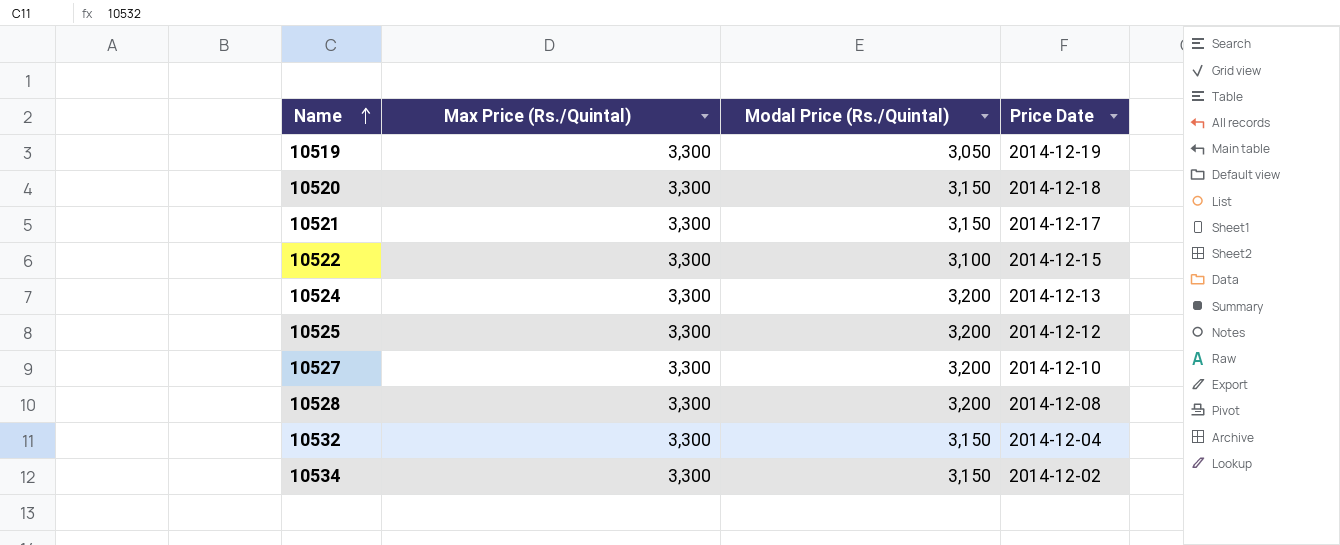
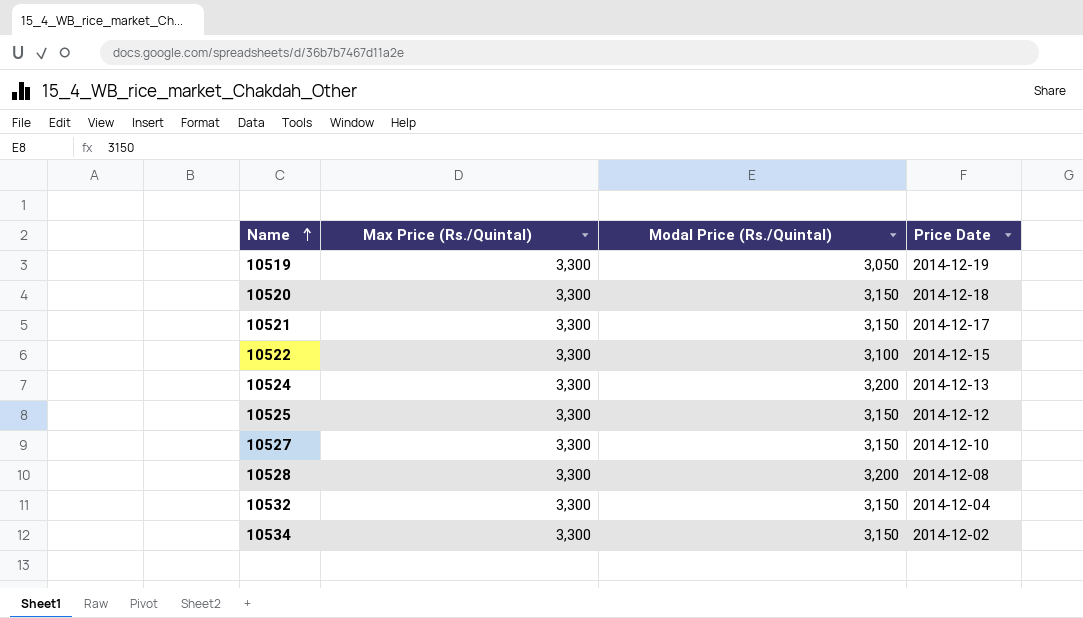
10525 | Modal Price (Rs./Quintal): 3,200 -> 3,150
10527 | Modal Price (Rs./Quintal): 3,200 -> 3,150

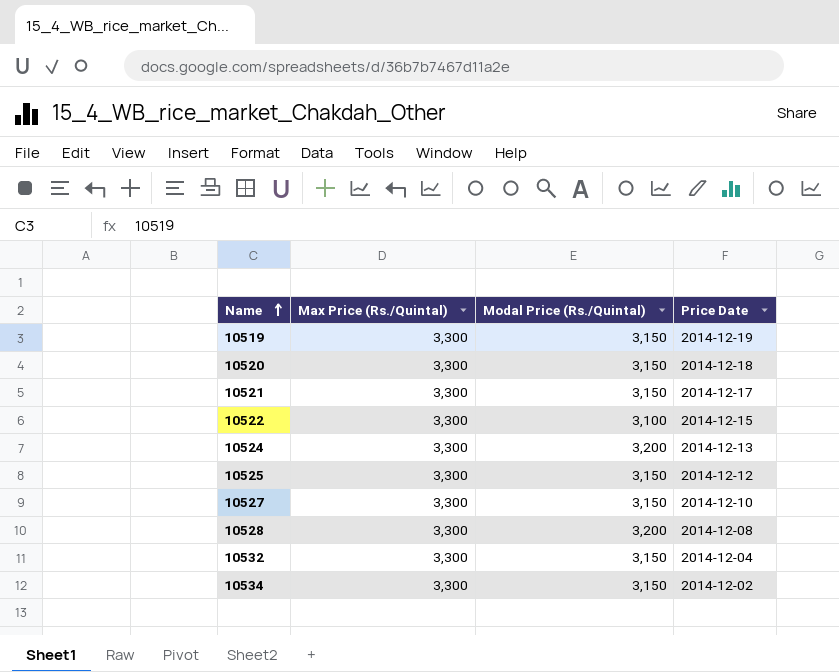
10519 | Modal Price (Rs./Quintal): 3,050 -> 3,150

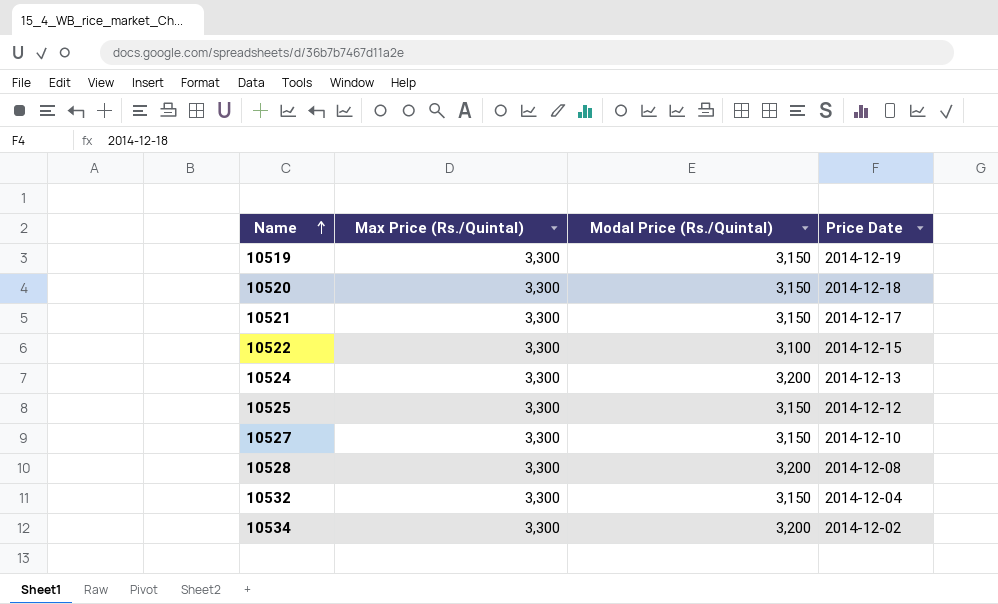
10534 | Modal Price (Rs./Quintal): 3,150 -> 3,200

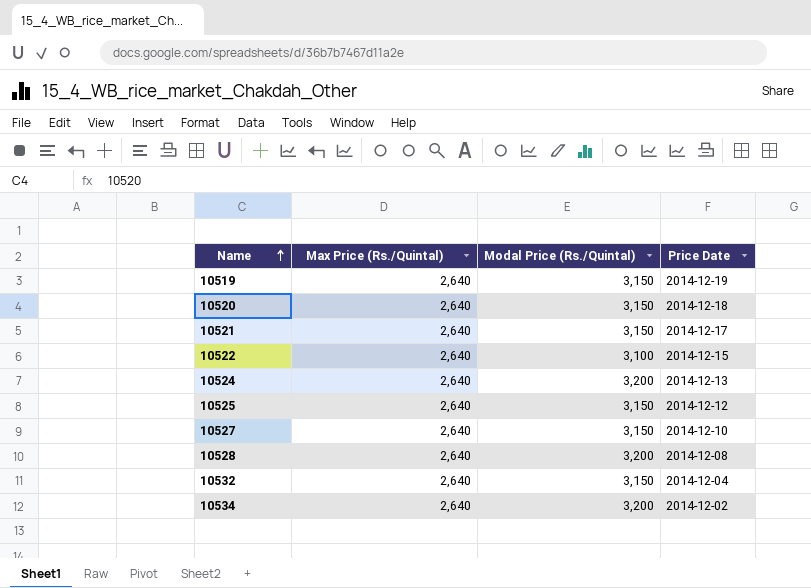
10519 | Max Price (Rs./Quintal): 3,300 -> 2,640
10520 | Max Price (Rs./Quintal): 3,300 -> 2,640
10521 | Max Price (Rs./Quintal): 3,300 -> 2,640
10522 | Max Price (Rs./Quintal): 3,300 -> 2,640
10524 | Max Price (Rs./Quintal): 3,300 -> 2,640
10525 | Max Price (Rs./Quintal): 3,300 -> 2,640
10527 | Max Price (Rs./Quintal): 3,300 -> 2,640
10528 | Max Price (Rs./Quintal): 3,300 -> 2,640
10532 | Max Price (Rs./Quintal): 3,300 -> 2,640
10534 | Max Price (Rs./Quintal): 3,300 -> 2,640

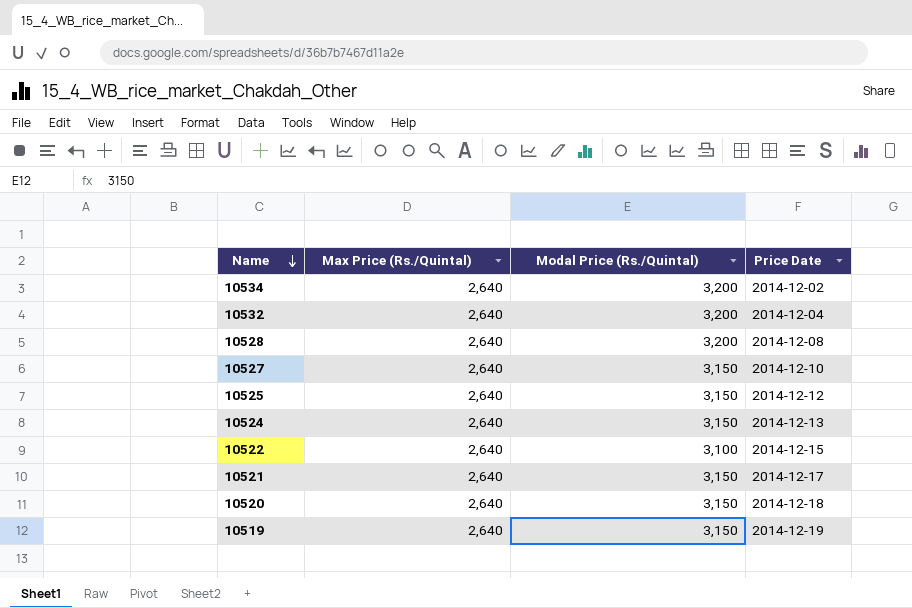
row order: Name ascending -> Name descending
10532 | Modal Price (Rs./Quintal): 3,150 -> 3,200
10524 | Modal Price (Rs./Quintal): 3,200 -> 3,150

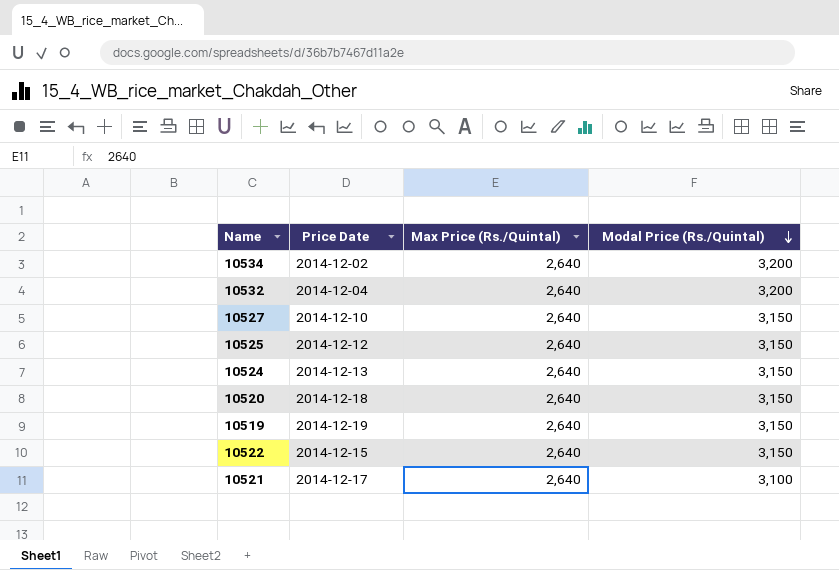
row order: Name descending -> Modal Price (Rs./Quintal) descending
column Price Date | position: 4 -> 2
row 10528: 2,640 | 3,200 | 2014-12-08 -> none
10522 | Modal Price (Rs./Quintal): 3,100 -> 3,150
10521 | Modal Price (Rs./Quintal): 3,150 -> 3,100

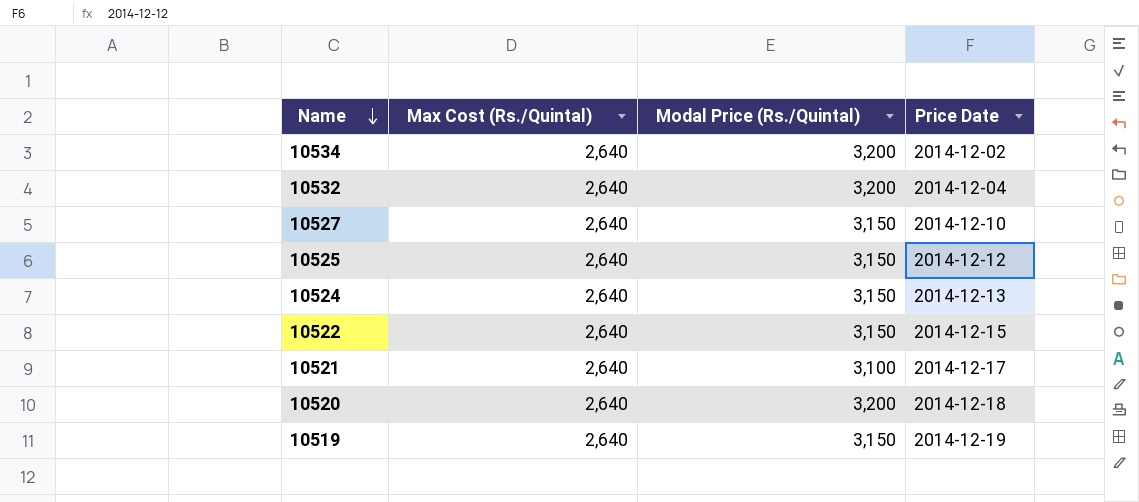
row order: Modal Price (Rs./Quintal) descending -> Name descending
column name: Max Price (Rs./Quintal) -> Max Cost (Rs./Quintal)
column Price Date | position: 2 -> 4
10520 | Modal Price (Rs./Quintal): 3,150 -> 3,200

